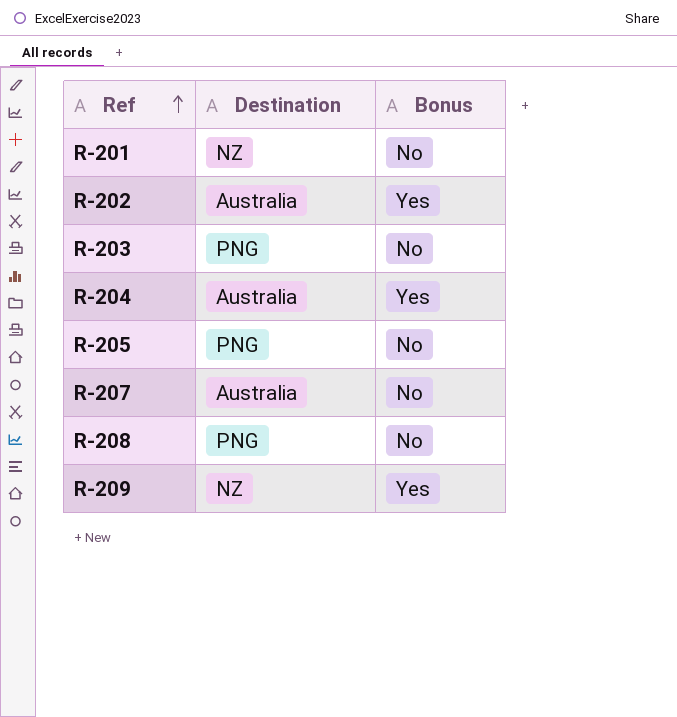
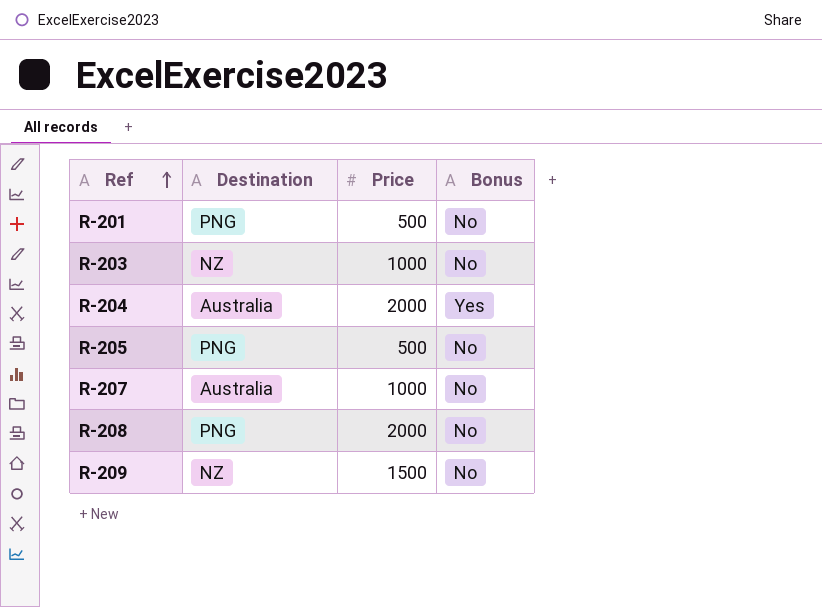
column Price | position: none -> 3
row R-202: Australia | Yes -> none
R-201 | Destination: NZ -> PNG
R-203 | Destination: PNG -> NZ
R-209 | Bonus: Yes -> No

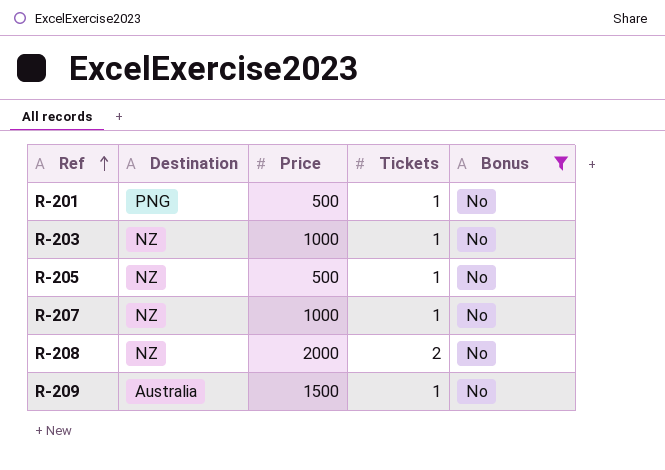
filter: none -> Bonus = No
column Tickets | position: none -> 4
R-205 | Destination: PNG -> NZ
R-207 | Destination: Australia -> NZ
R-208 | Destination: PNG -> NZ
R-209 | Destination: NZ -> Australia

